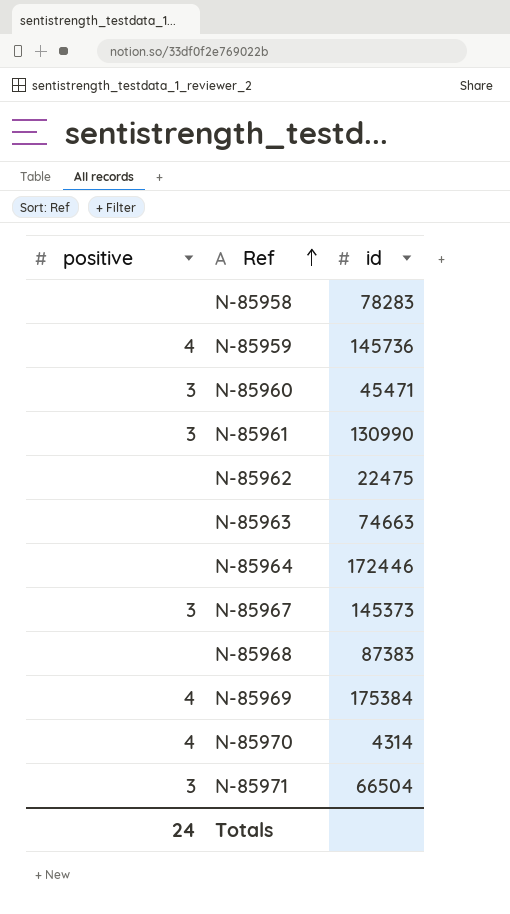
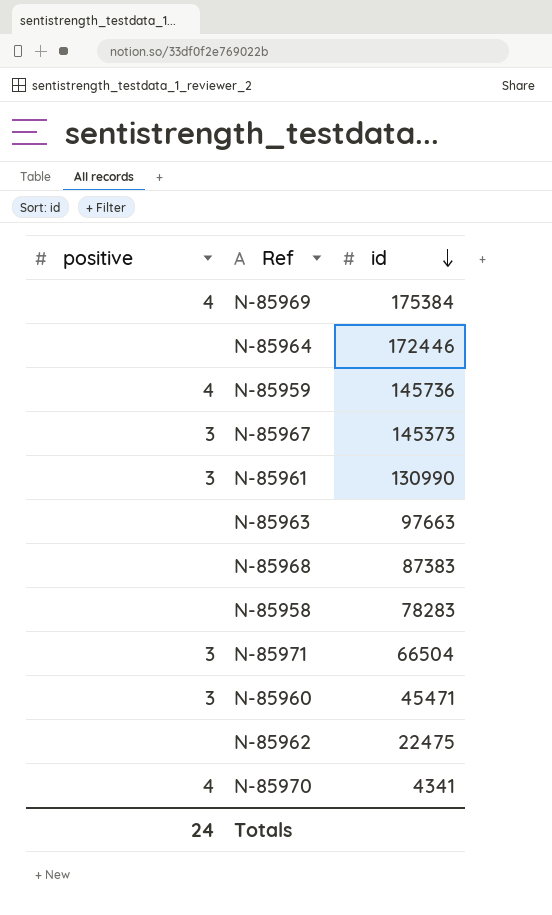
row order: Ref ascending -> id descending
N-85963 | id: 74663 -> 97663
N-85970 | id: 4314 -> 4341

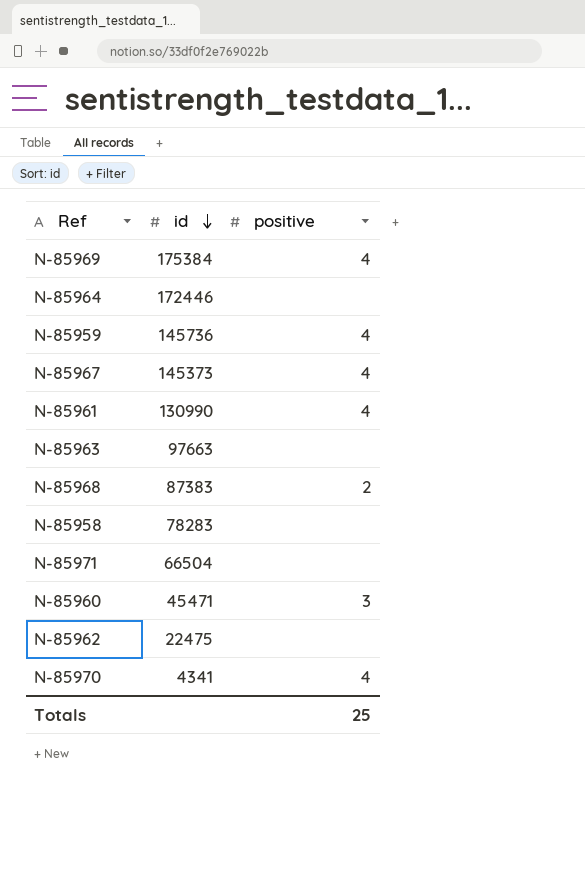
column positive | position: 1 -> 3
N-85967 | positive: 3 -> 4
N-85961 | positive: 3 -> 4
N-85968 | positive: none -> 2
N-85971 | positive: 3 -> none
Totals | positive: 24 -> 25

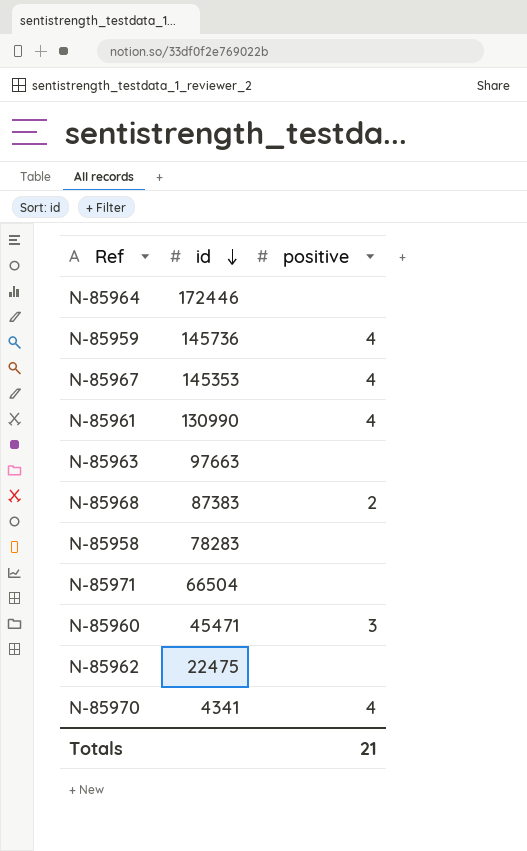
row N-85969: 175384 | 4 -> none
N-85967 | id: 145373 -> 145353
Totals | positive: 25 -> 21

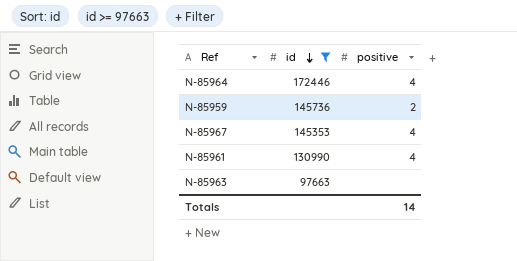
filter: none -> id >= 97663
N-85964 | positive: none -> 4
N-85959 | positive: 4 -> 2
Totals | positive: 21 -> 14

